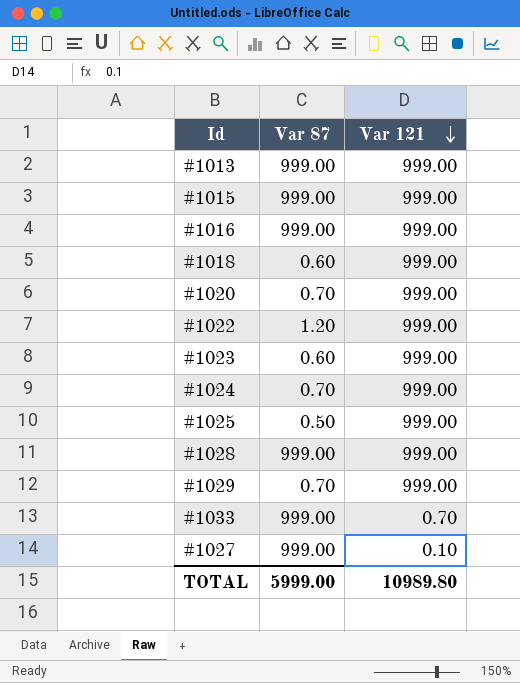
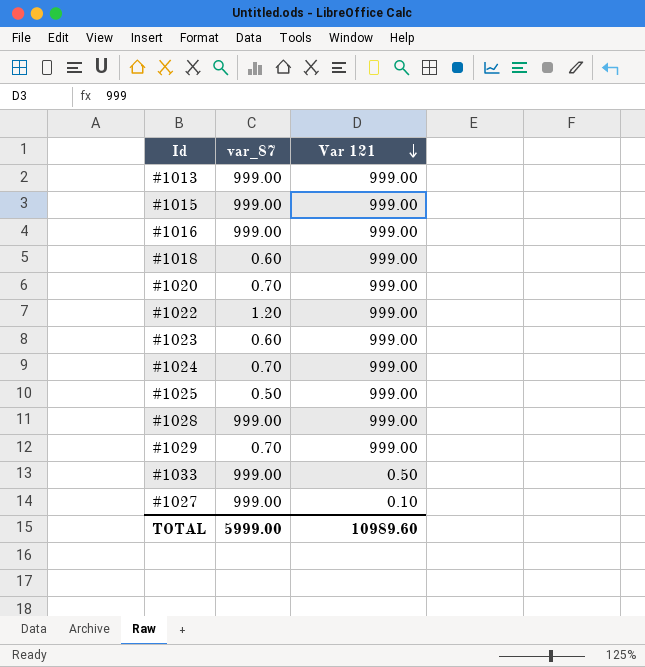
column name: Var 87 -> var_87
#1033 | Var 121: 0.70 -> 0.50
TOTAL | Var 121: 10989.80 -> 10989.60

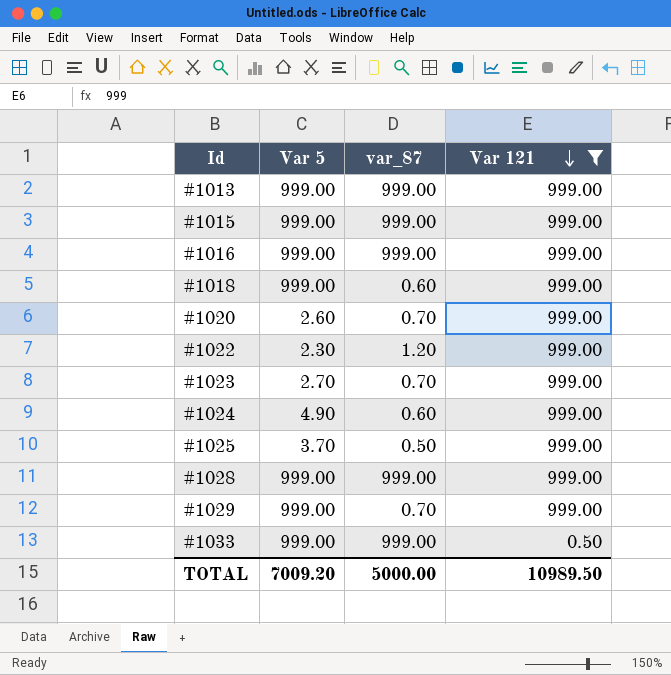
filter: none -> Var 121 != 0.10
column Var 5 | position: none -> 2
#1023 | var_87: 0.60 -> 0.70
#1024 | var_87: 0.70 -> 0.60
TOTAL | var_87: 5999.00 -> 5000.00
TOTAL | Var 121: 10989.60 -> 10989.50

